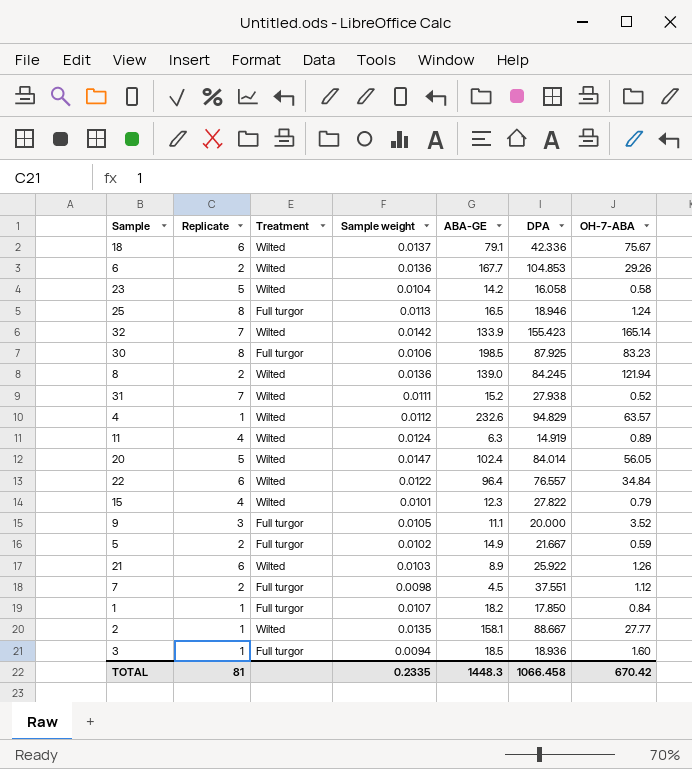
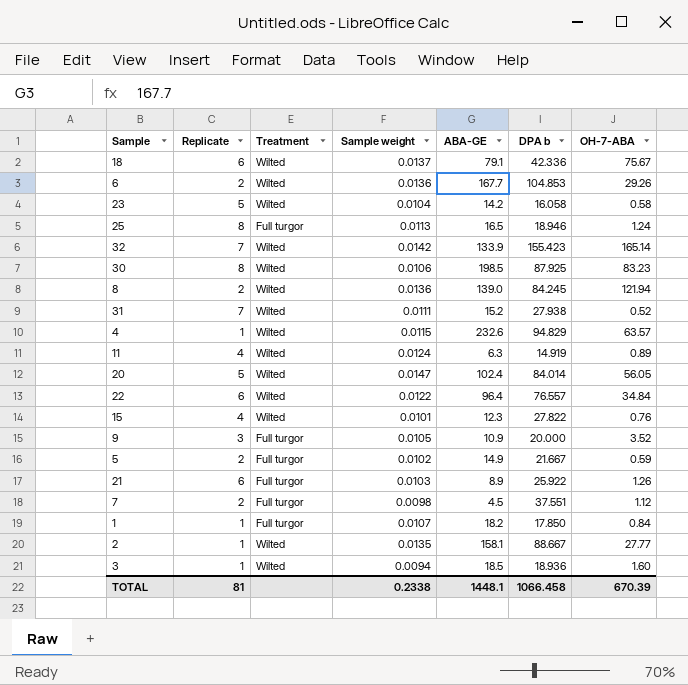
column name: DPA -> DPA b
30 | Treatment: Full turgor -> Wilted
4 | Sample weight: 0.0112 -> 0.0115
15 | OH-7-ABA: 0.79 -> 0.76
9 | ABA-GE: 11.1 -> 10.9
21 | Treatment: Wilted -> Full turgor
3 | Treatment: Full turgor -> Wilted
TOTAL | Sample weight: 0.2335 -> 0.2338
TOTAL | ABA-GE: 1448.3 -> 1448.1
TOTAL | OH-7-ABA: 670.42 -> 670.39

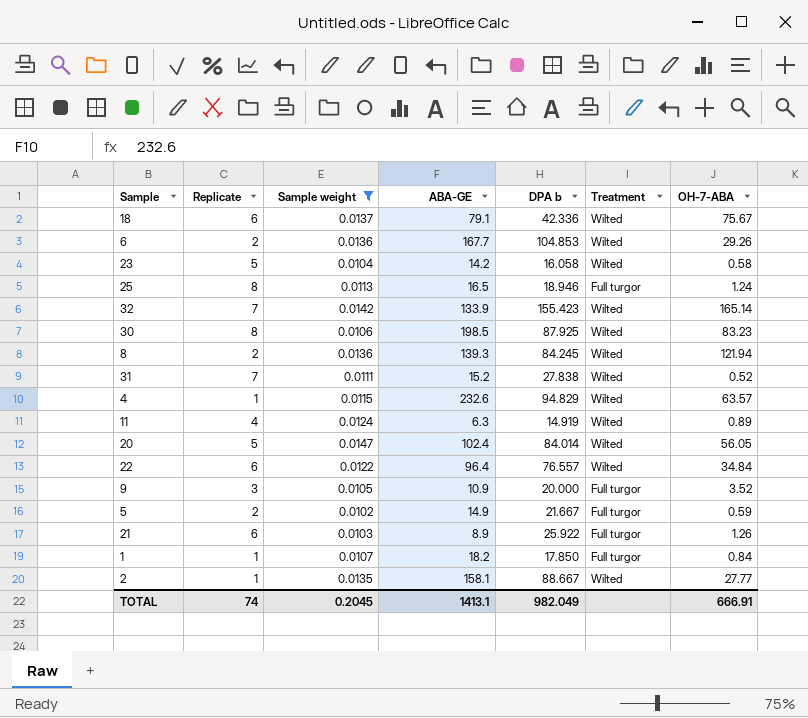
filter: none -> Sample weight >= 0.0102
column Treatment | position: 3 -> 6
8 | ABA-GE: 139.0 -> 139.3
31 | DPA b: 27.938 -> 27.838
TOTAL | Replicate: 81 -> 74
TOTAL | Sample weight: 0.2338 -> 0.2045
TOTAL | ABA-GE: 1448.1 -> 1413.1
TOTAL | DPA b: 1066.458 -> 982.049
TOTAL | OH-7-ABA: 670.39 -> 666.91

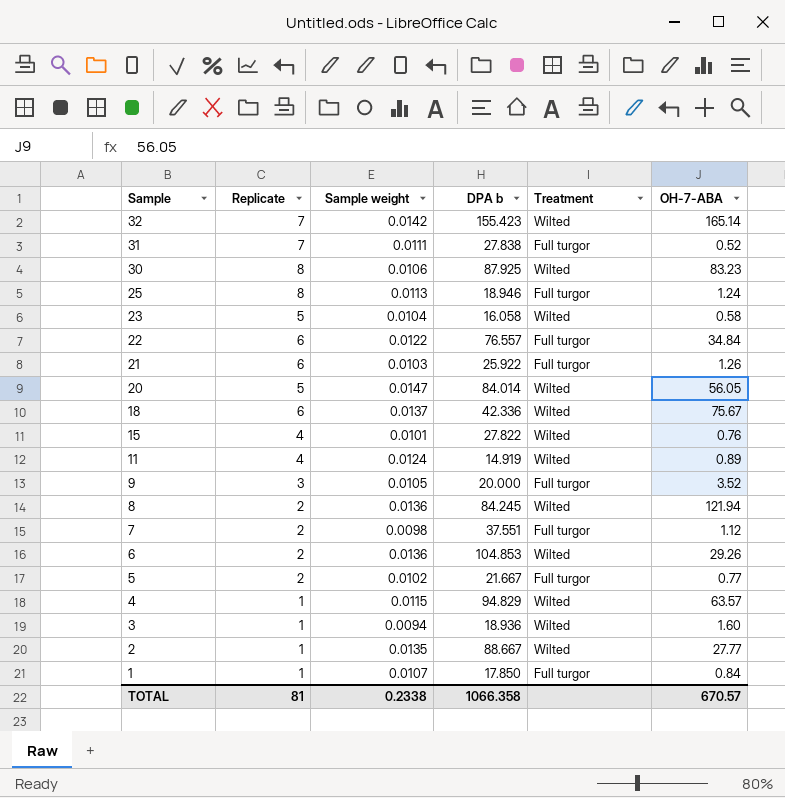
filter: Sample weight >= 0.0102 -> none
row order: none -> Sample descending
column ABA-GE | position: 4 -> none
31 | Treatment: Wilted -> Full turgor
22 | Treatment: Wilted -> Full turgor
5 | OH-7-ABA: 0.59 -> 0.77
TOTAL | Replicate: 74 -> 81
TOTAL | Sample weight: 0.2045 -> 0.2338
TOTAL | DPA b: 982.049 -> 1066.358
TOTAL | OH-7-ABA: 666.91 -> 670.57

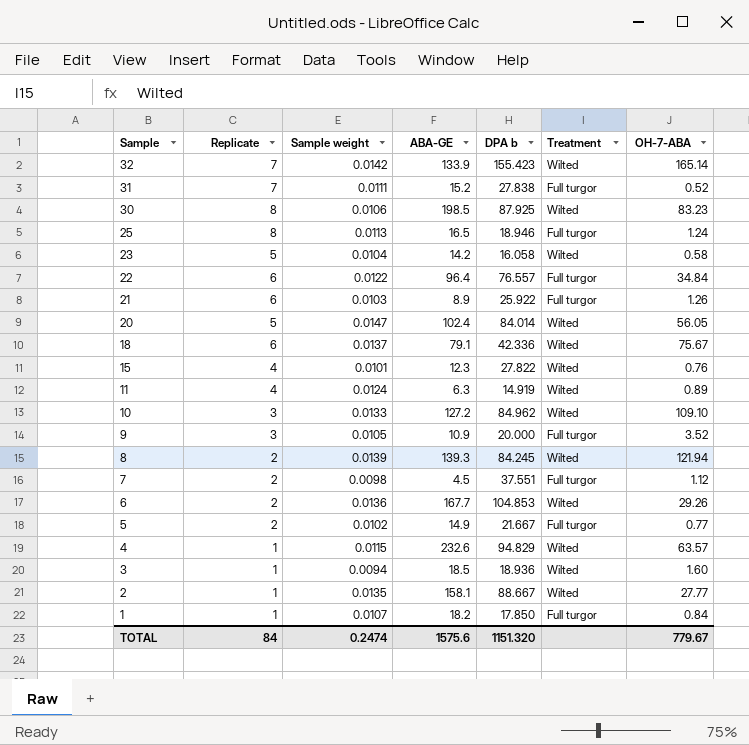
column ABA-GE | position: none -> 4
row 10: none -> 3 | 0.0133 | 127.2 | 84.962 | Wilted | 109.10
8 | Sample weight: 0.0136 -> 0.0139
TOTAL | Replicate: 81 -> 84
TOTAL | Sample weight: 0.2338 -> 0.2474
TOTAL | DPA b: 1066.358 -> 1151.320
TOTAL | OH-7-ABA: 670.57 -> 779.67

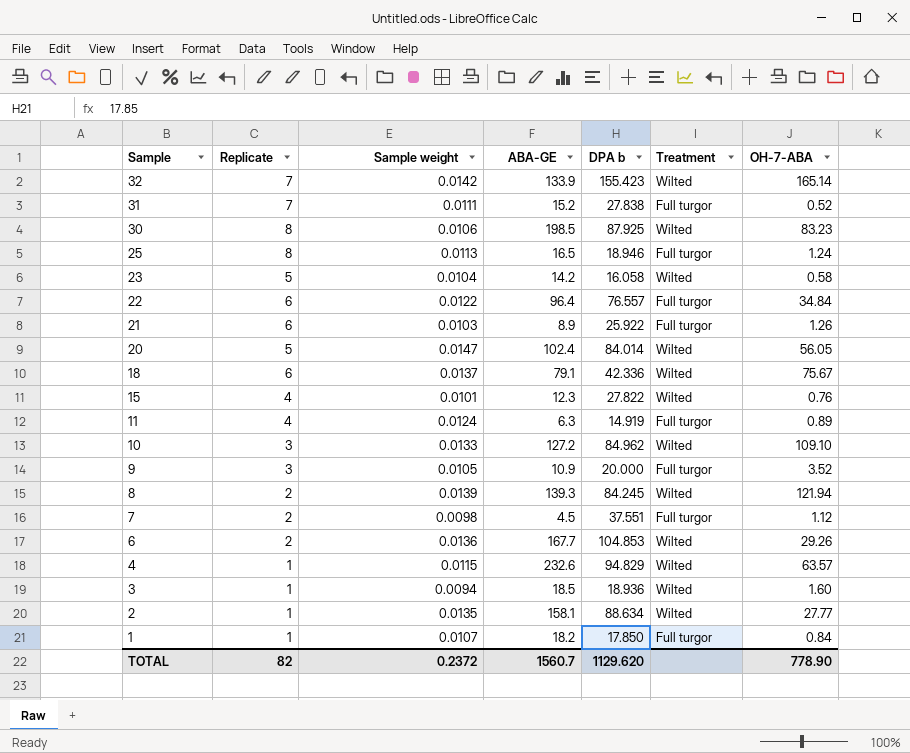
row 5: 2 | 0.0102 | 14.9 | 21.667 | Full turgor | 0.77 -> none
11 | Treatment: Wilted -> Full turgor
2 | DPA b: 88.667 -> 88.634
TOTAL | Replicate: 84 -> 82
TOTAL | Sample weight: 0.2474 -> 0.2372
TOTAL | ABA-GE: 1575.6 -> 1560.7
TOTAL | DPA b: 1151.320 -> 1129.620
TOTAL | OH-7-ABA: 779.67 -> 778.90

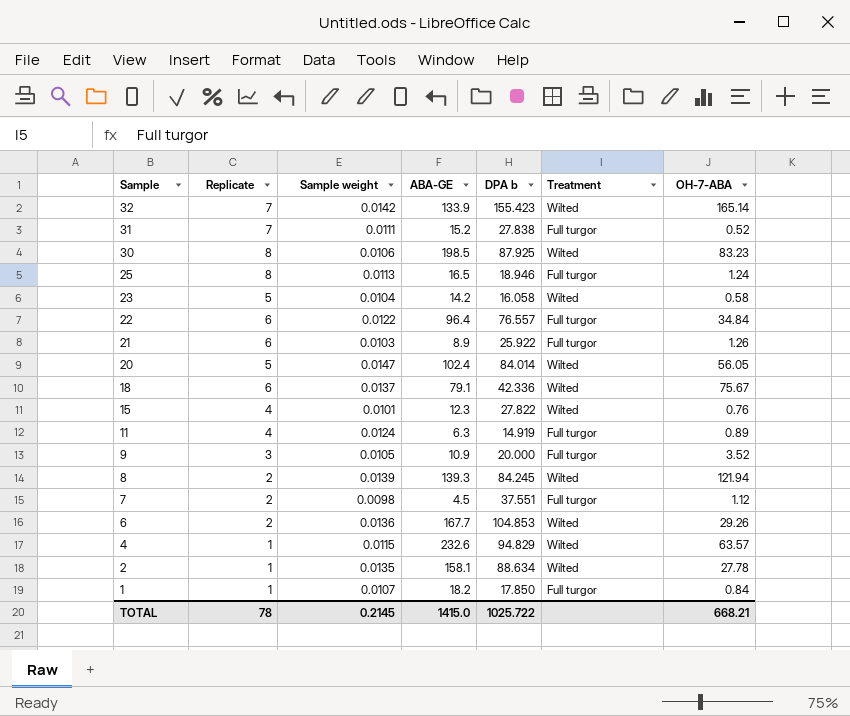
row 10: 3 | 0.0133 | 127.2 | 84.962 | Wilted | 109.10 -> none
row 3: 1 | 0.0094 | 18.5 | 18.936 | Wilted | 1.60 -> none
2 | OH-7-ABA: 27.77 -> 27.78
TOTAL | Replicate: 82 -> 78
TOTAL | Sample weight: 0.2372 -> 0.2145
TOTAL | ABA-GE: 1560.7 -> 1415.0
TOTAL | DPA b: 1129.620 -> 1025.722
TOTAL | OH-7-ABA: 778.90 -> 668.21

